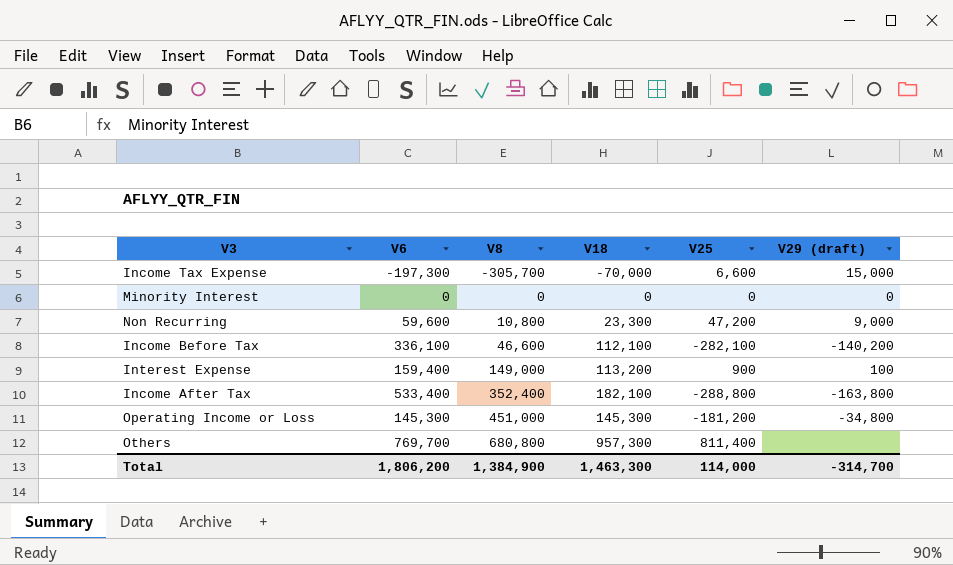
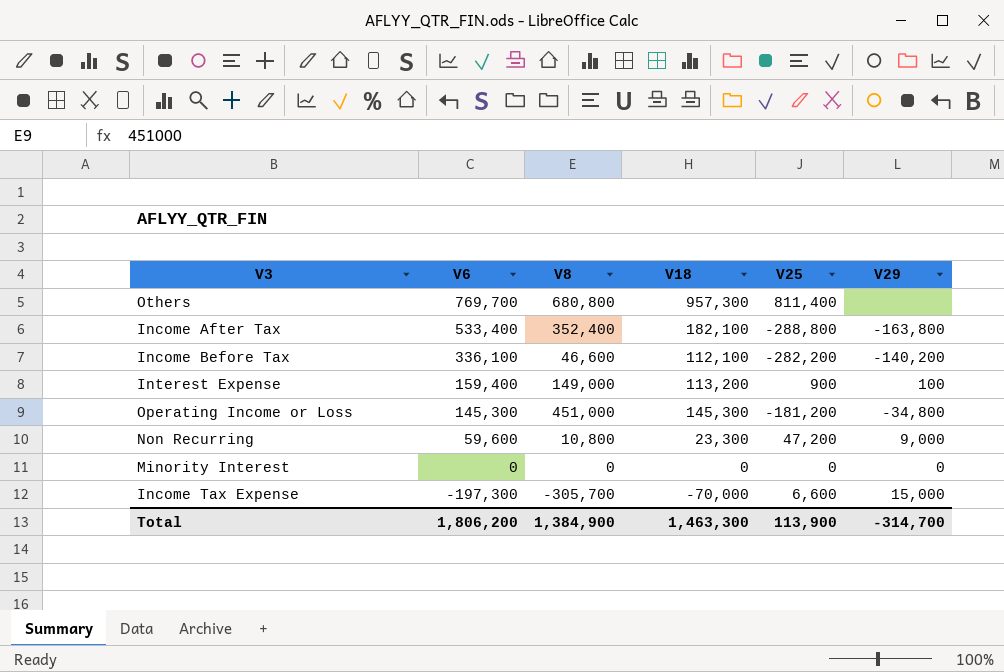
row order: V8 ascending -> V6 descending
column name: V29 (draft) -> V29
Income Before Tax | V25: -282,100 -> -282,200
Total | V25: 114,000 -> 113,900

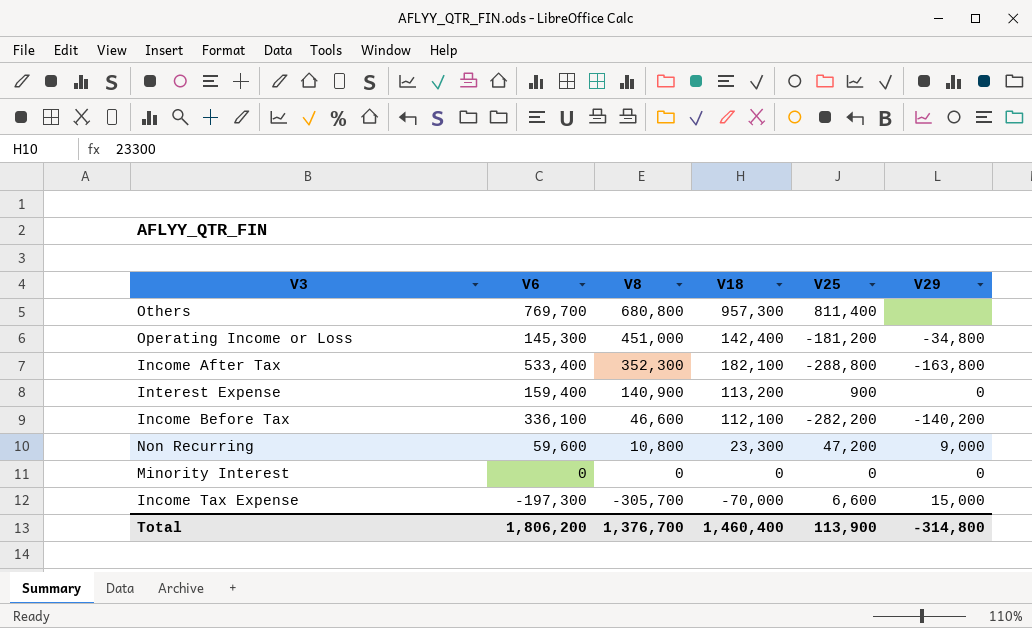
row order: V6 descending -> V8 descending
Operating Income or Loss | V18: 145,300 -> 142,400
Income After Tax | V8: 352,400 -> 352,300
Interest Expense | V8: 149,000 -> 140,900
Interest Expense | V29: 100 -> 0
Total | V8: 1,384,900 -> 1,376,700
Total | V18: 1,463,300 -> 1,460,400
Total | V29: -314,700 -> -314,800

